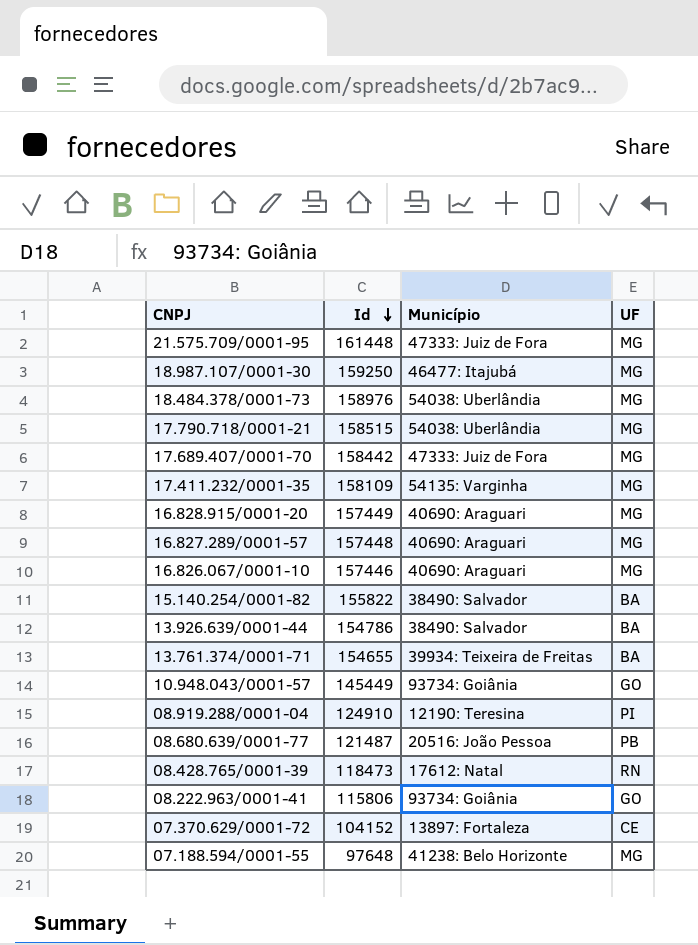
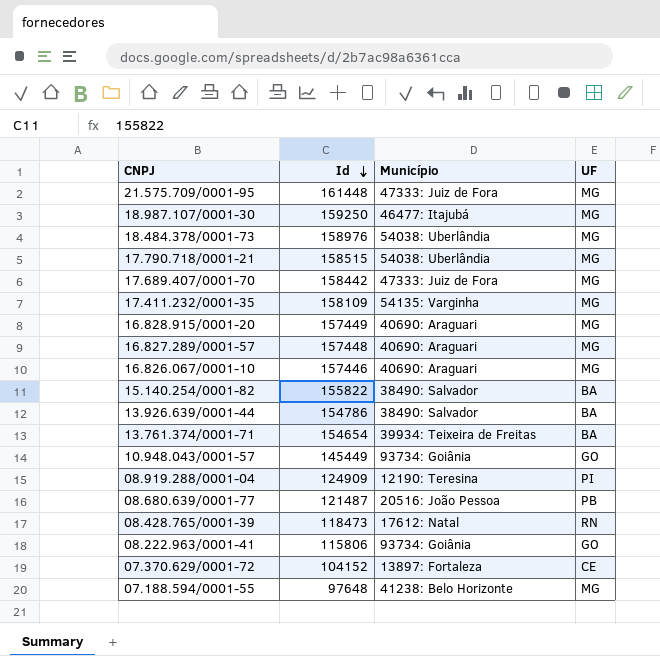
13.761.374/0001-71 | Id: 154655 -> 154654
08.919.288/0001-04 | Id: 124910 -> 124909

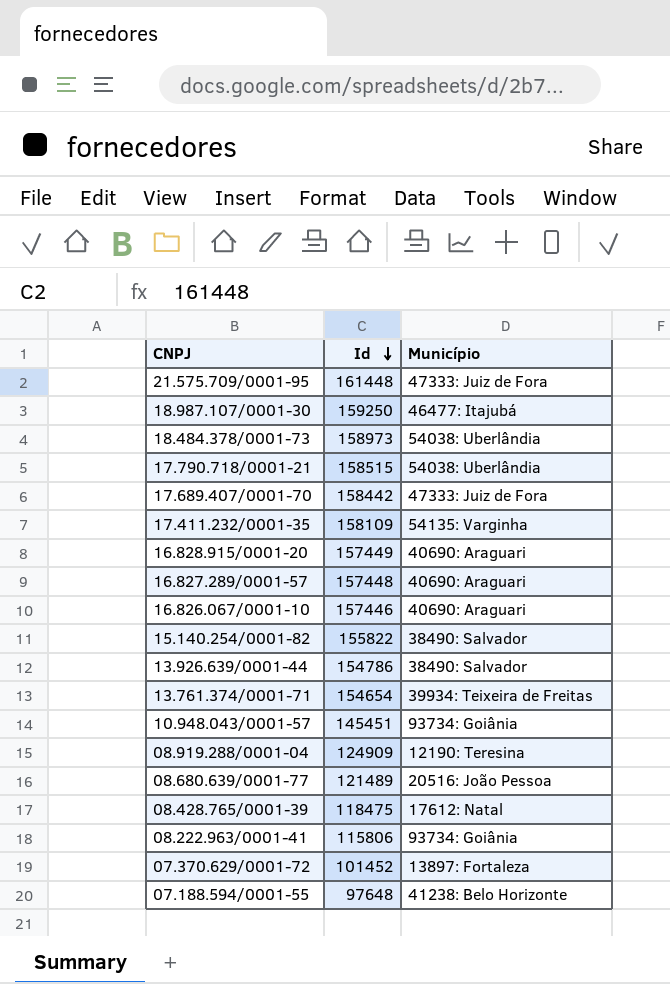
column UF | position: 4 -> none
18.484.378/0001-73 | Id: 158976 -> 158973
10.948.043/0001-57 | Id: 145449 -> 145451
08.680.639/0001-77 | Id: 121487 -> 121489
08.428.765/0001-39 | Id: 118473 -> 118475
07.370.629/0001-72 | Id: 104152 -> 101452

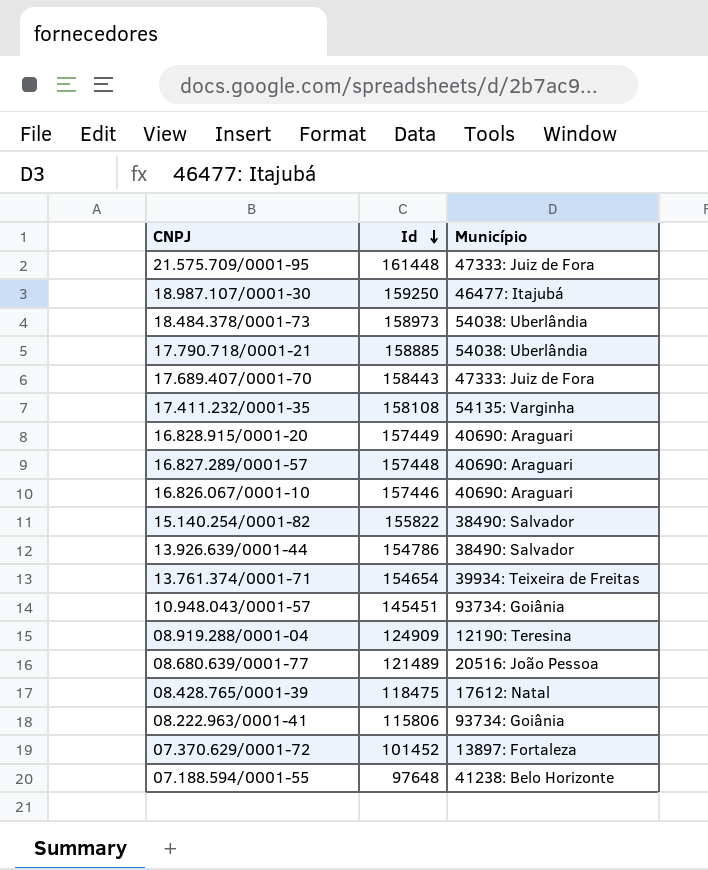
17.790.718/0001-21 | Id: 158515 -> 158885
17.689.407/0001-70 | Id: 158442 -> 158443
17.411.232/0001-35 | Id: 158109 -> 158108

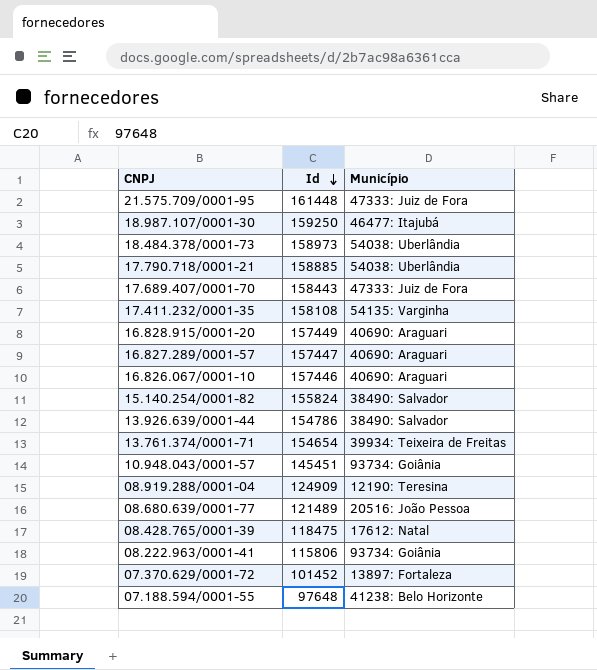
16.827.289/0001-57 | Id: 157448 -> 157447
15.140.254/0001-82 | Id: 155822 -> 155824

